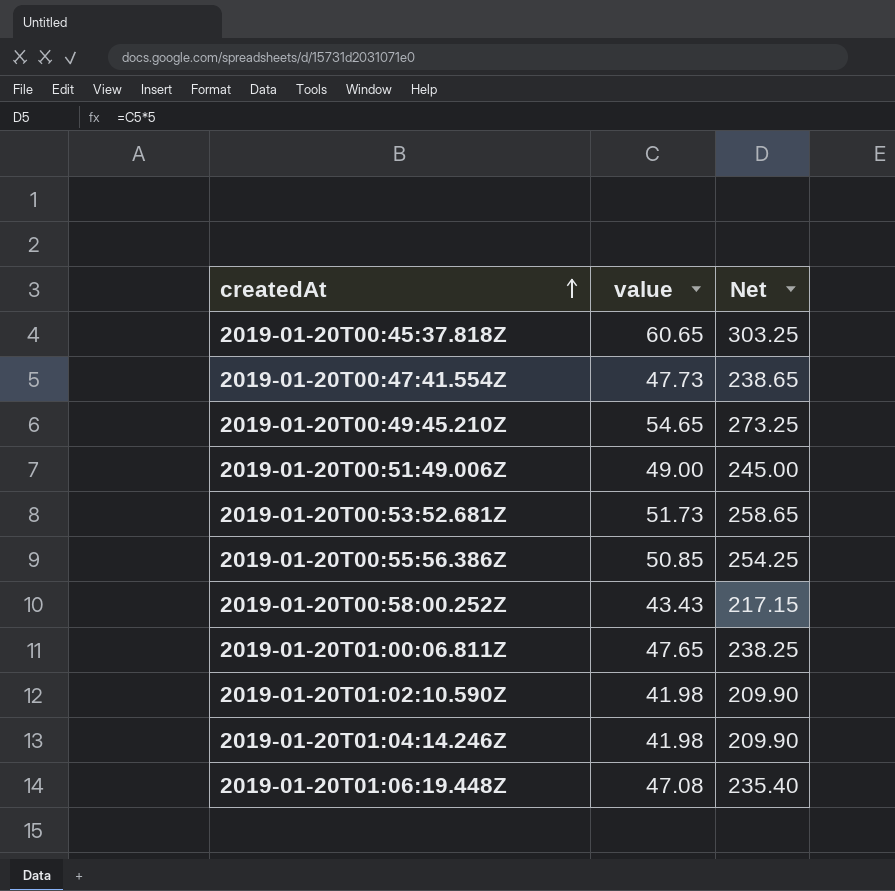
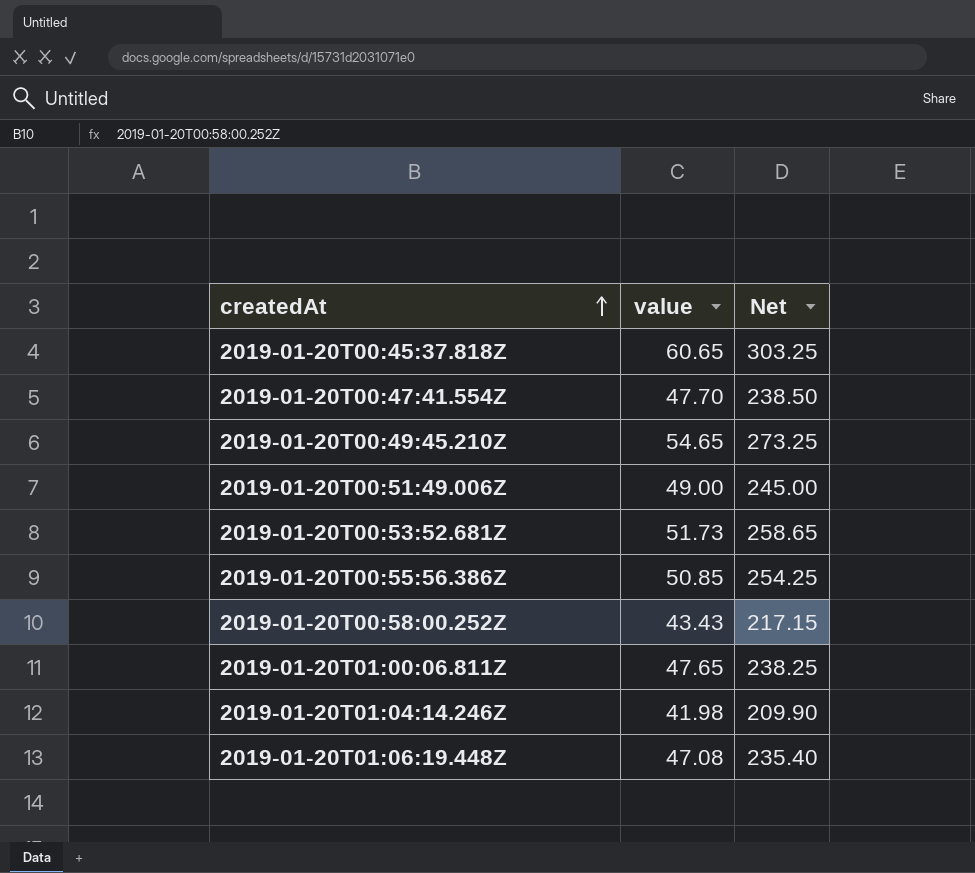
row 2019-01-20T01:02:10.590Z: 41.98 | 209.90 -> none
2019-01-20T00:47:41.554Z | value: 47.73 -> 47.70
2019-01-20T00:47:41.554Z | Net: 238.65 -> 238.50

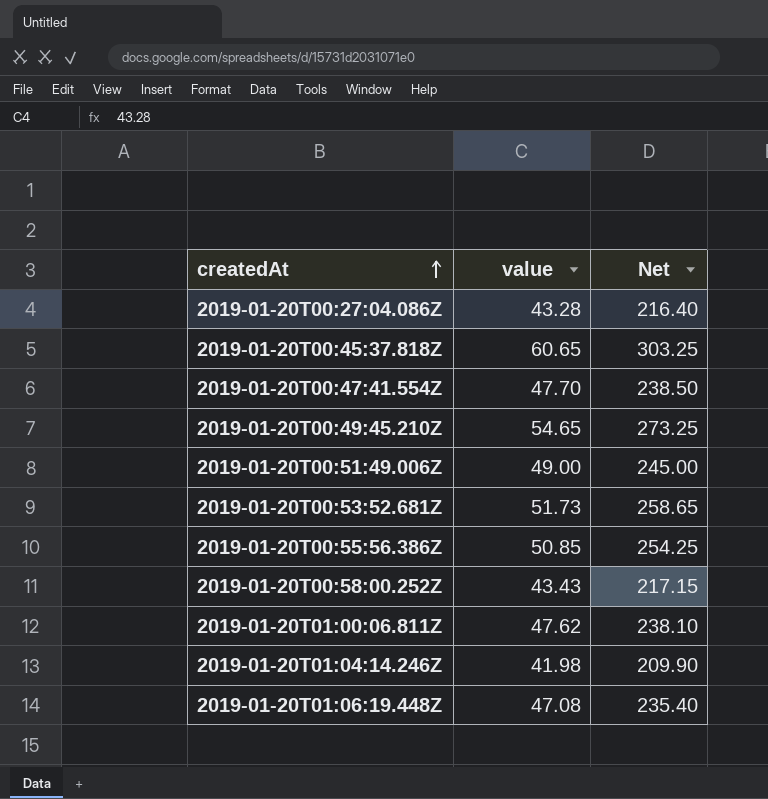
row 2019-01-20T00:27:04.086Z: none -> 43.28 | 216.40
2019-01-20T01:00:06.811Z | value: 47.65 -> 47.62
2019-01-20T01:00:06.811Z | Net: 238.25 -> 238.10

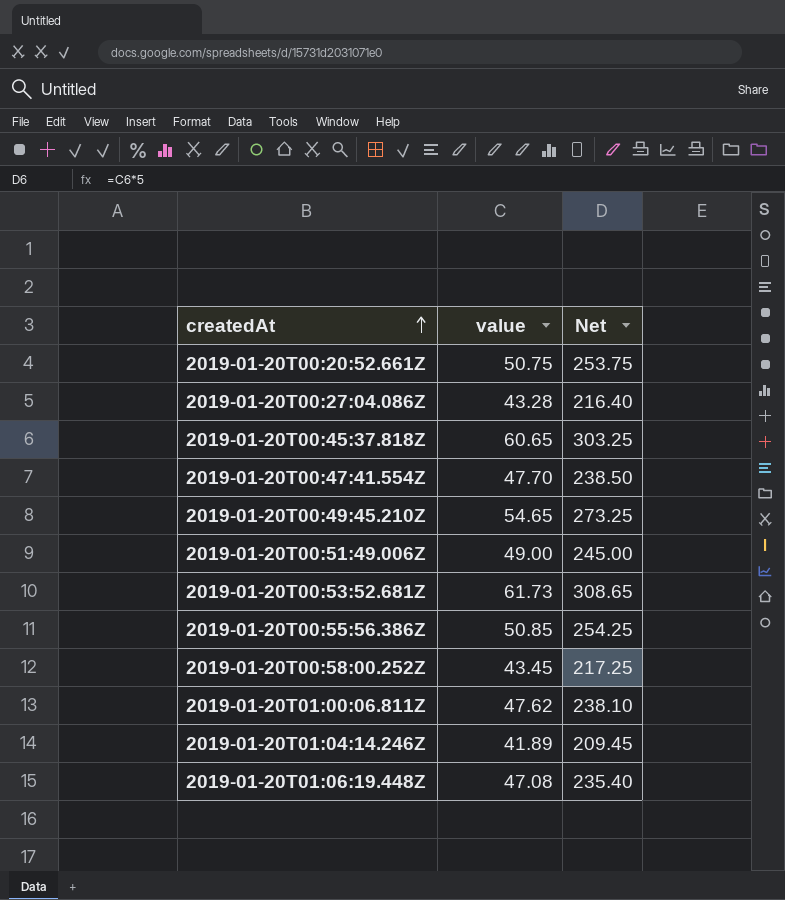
row 2019-01-20T00:20:52.661Z: none -> 50.75 | 253.75
2019-01-20T00:53:52.681Z | value: 51.73 -> 61.73
2019-01-20T00:53:52.681Z | Net: 258.65 -> 308.65
2019-01-20T00:58:00.252Z | value: 43.43 -> 43.45
2019-01-20T00:58:00.252Z | Net: 217.15 -> 217.25
2019-01-20T01:04:14.246Z | value: 41.98 -> 41.89
2019-01-20T01:04:14.246Z | Net: 209.90 -> 209.45

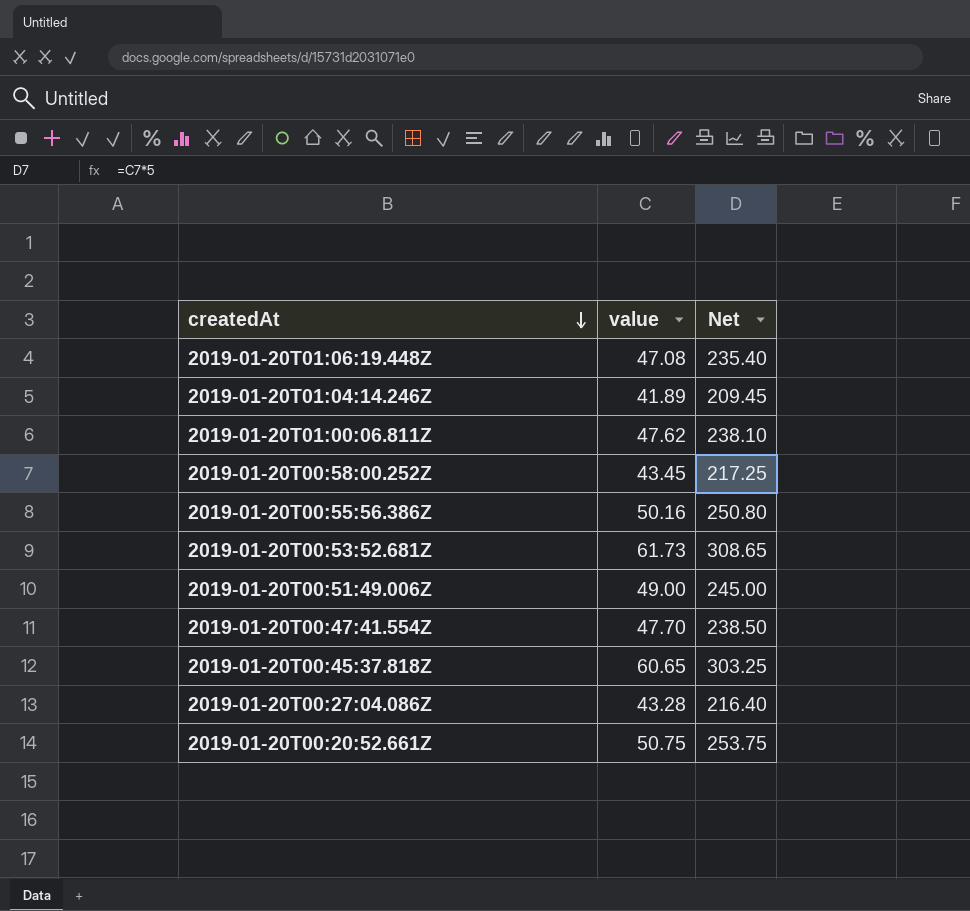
row order: createdAt ascending -> createdAt descending
row 2019-01-20T00:49:45.210Z: 54.65 | 273.25 -> none
2019-01-20T00:55:56.386Z | value: 50.85 -> 50.16
2019-01-20T00:55:56.386Z | Net: 254.25 -> 250.80

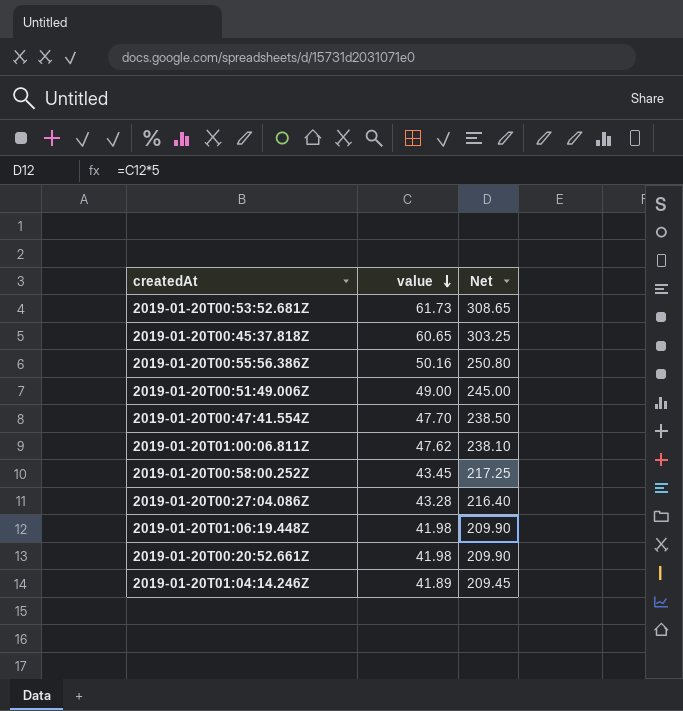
row order: createdAt descending -> value descending
2019-01-20T01:06:19.448Z | value: 47.08 -> 41.98
2019-01-20T01:06:19.448Z | Net: 235.40 -> 209.90
2019-01-20T00:20:52.661Z | value: 50.75 -> 41.98
2019-01-20T00:20:52.661Z | Net: 253.75 -> 209.90

